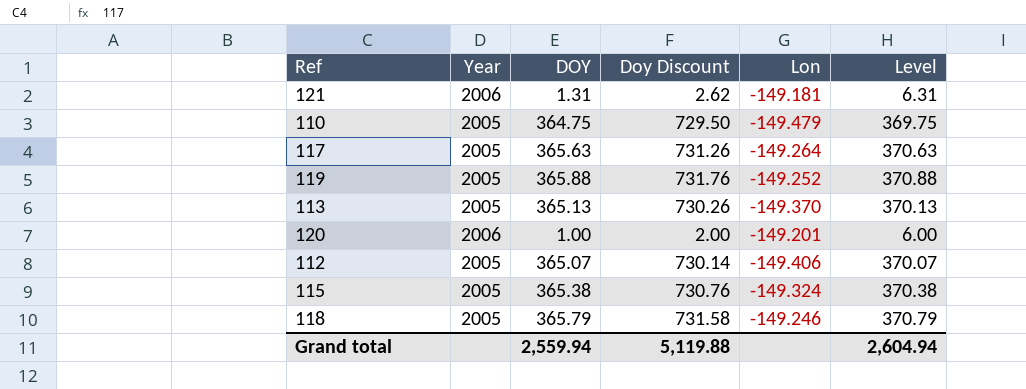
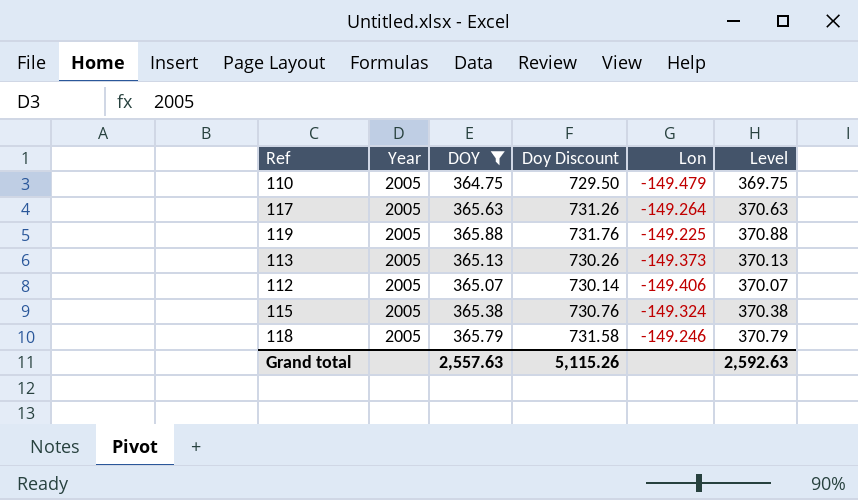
filter: none -> DOY >= 364.75
119 | Lon: -149.252 -> -149.225
113 | Lon: -149.370 -> -149.373
Grand total | DOY: 2,559.94 -> 2,557.63
Grand total | Doy Discount: 5,119.88 -> 5,115.26
Grand total | Level: 2,604.94 -> 2,592.63

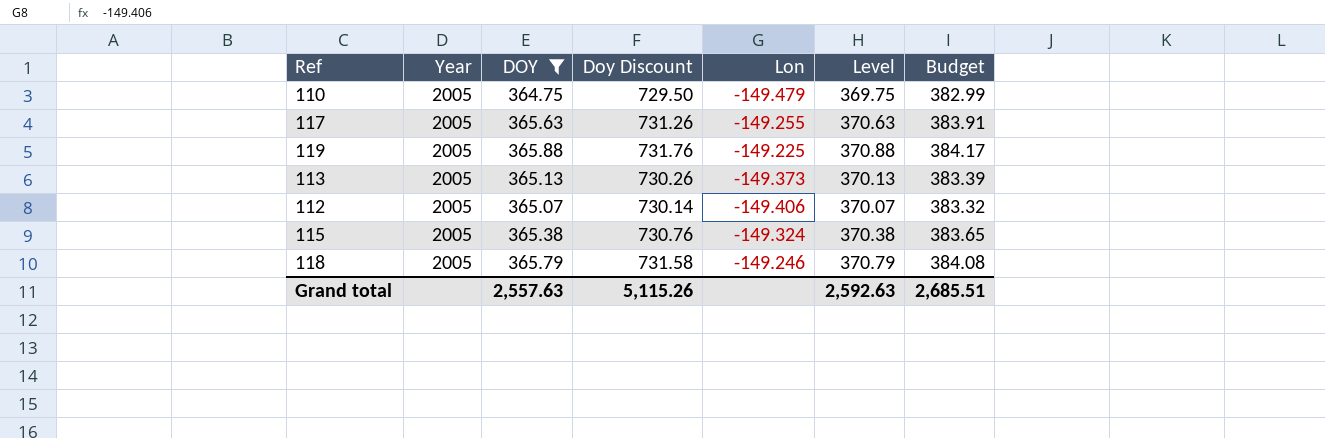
column Budget | formula: none -> [DOY] * 1.05
117 | Lon: -149.264 -> -149.255

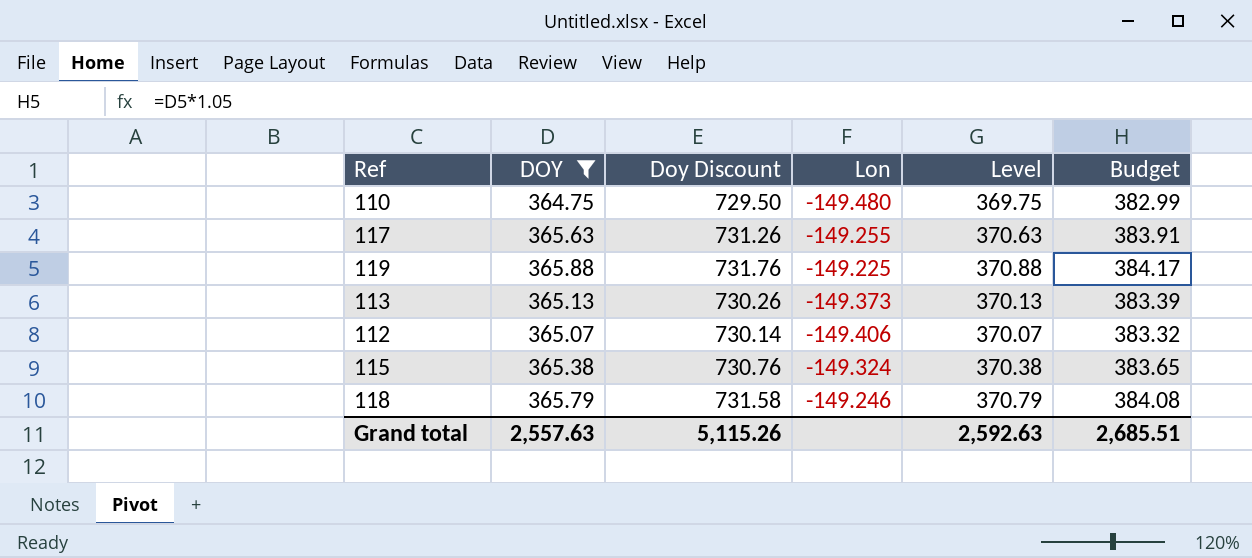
column Year | position: 2 -> none
110 | Lon: -149.479 -> -149.480

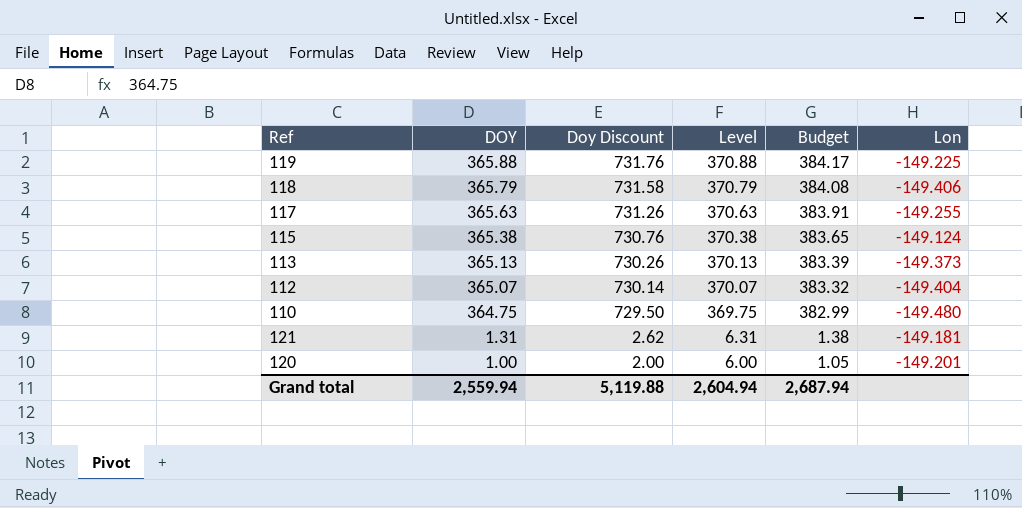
filter: DOY >= 364.75 -> none
row order: none -> DOY descending
column Lon | position: 4 -> 6
118 | Lon: -149.246 -> -149.406
115 | Lon: -149.324 -> -149.124
112 | Lon: -149.406 -> -149.404
Grand total | DOY: 2,557.63 -> 2,559.94
Grand total | Doy Discount: 5,115.26 -> 5,119.88
Grand total | Level: 2,592.63 -> 2,604.94
Grand total | Budget: 2,685.51 -> 2,687.94

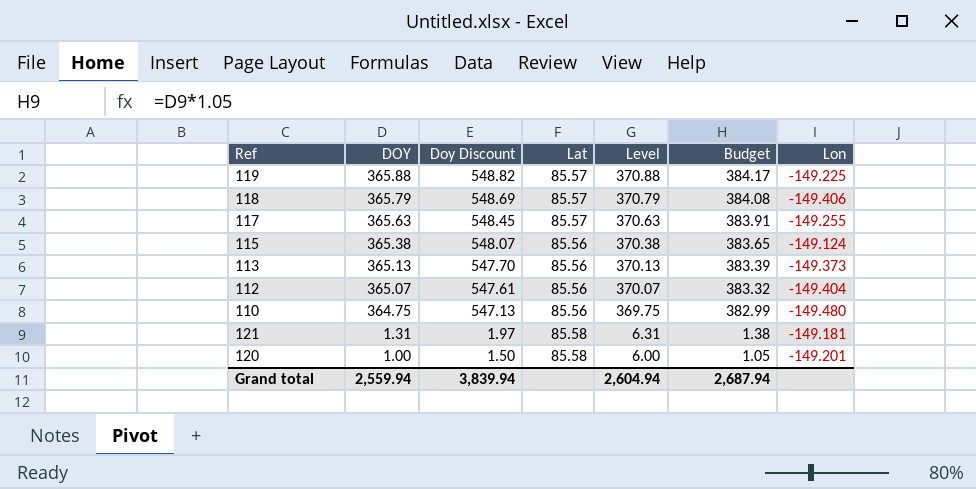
column Doy Discount | formula: [DOY] * 2 -> [DOY] * 1.5
column Lat | position: none -> 4
Grand total | Doy Discount: 5,119.88 -> 3,839.94

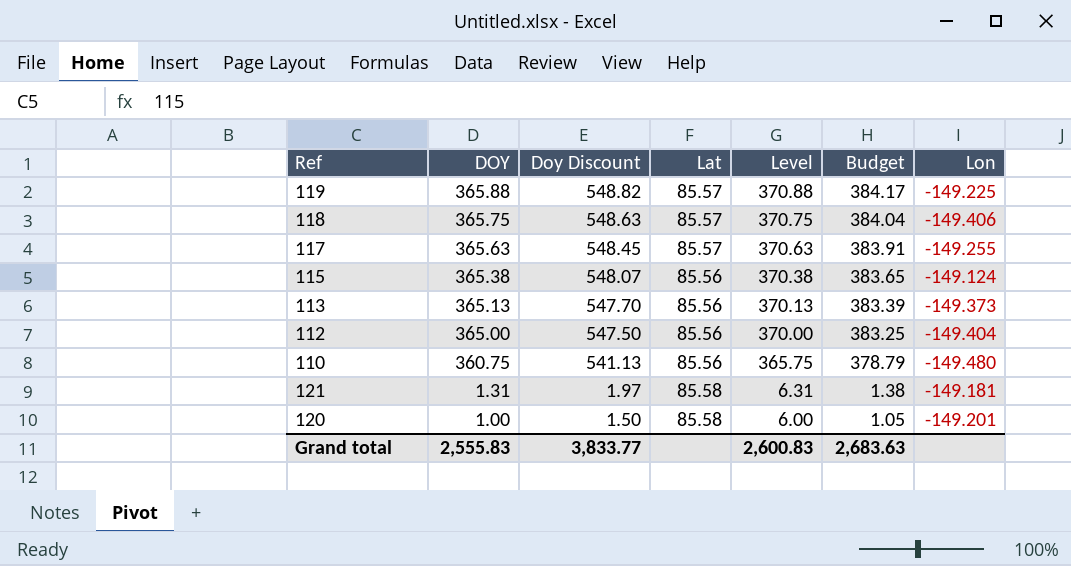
118 | DOY: 365.79 -> 365.75
118 | Doy Discount: 548.69 -> 548.63
118 | Level: 370.79 -> 370.75
118 | Budget: 384.08 -> 384.04
112 | DOY: 365.07 -> 365.00
112 | Doy Discount: 547.61 -> 547.50
112 | Level: 370.07 -> 370.00
112 | Budget: 383.32 -> 383.25
110 | DOY: 364.75 -> 360.75
110 | Doy Discount: 547.13 -> 541.13
110 | Level: 369.75 -> 365.75
110 | Budget: 382.99 -> 378.79
Grand total | DOY: 2,559.94 -> 2,555.83
Grand total | Doy Discount: 3,839.94 -> 3,833.77
Grand total | Level: 2,604.94 -> 2,600.83
Grand total | Budget: 2,687.94 -> 2,683.63

